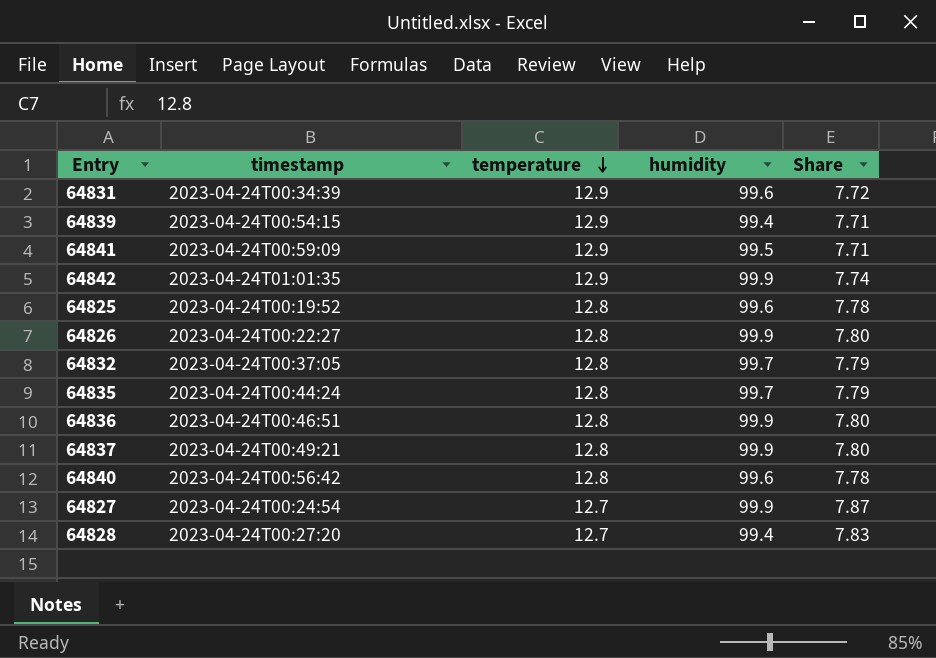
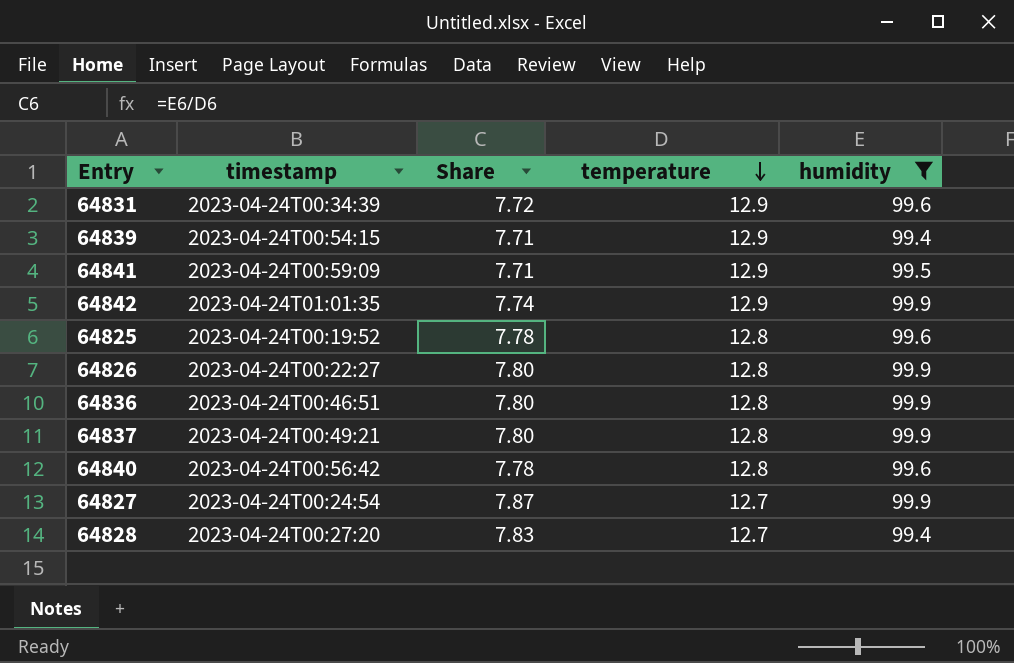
filter: none -> humidity != 99.7
column Share | position: 5 -> 3

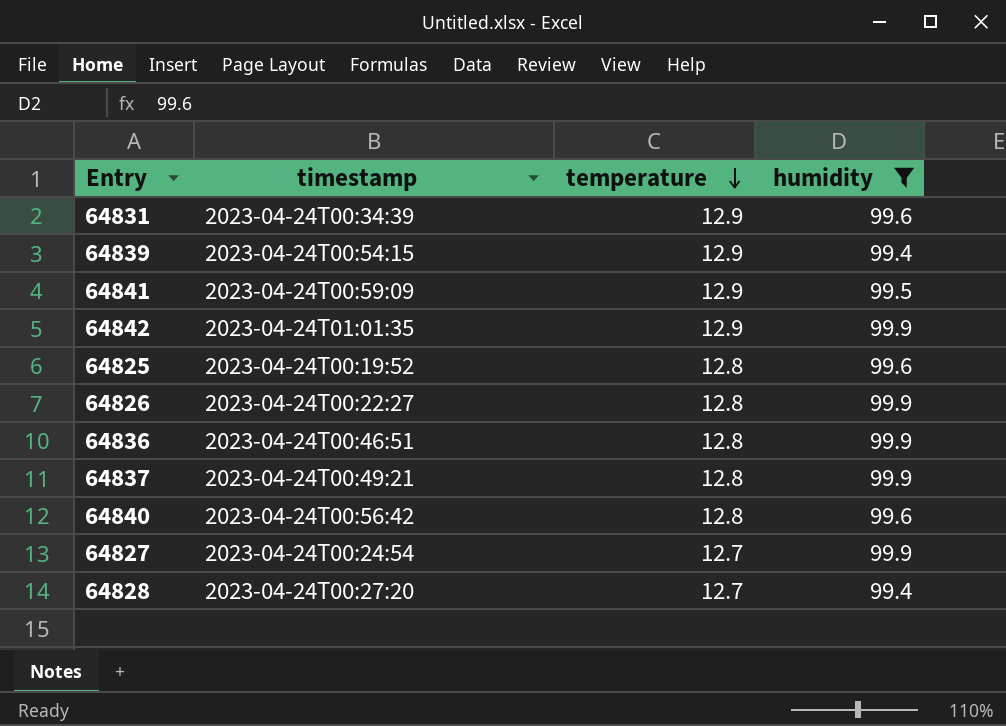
column Share | formula: [humidity] / [temperature] -> none

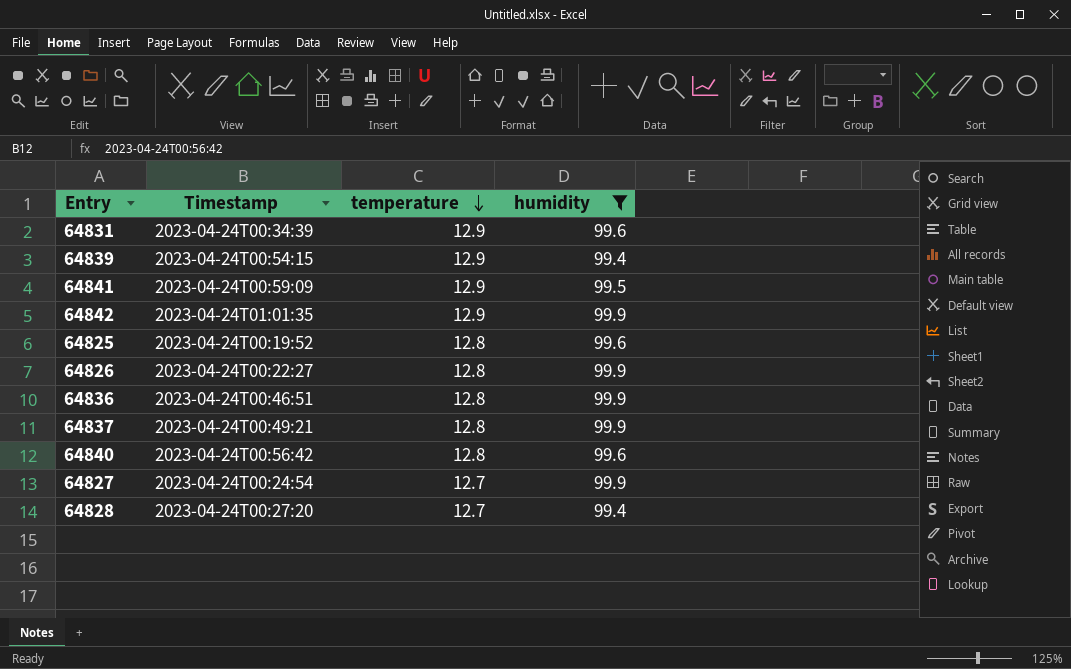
column name: timestamp -> Timestamp

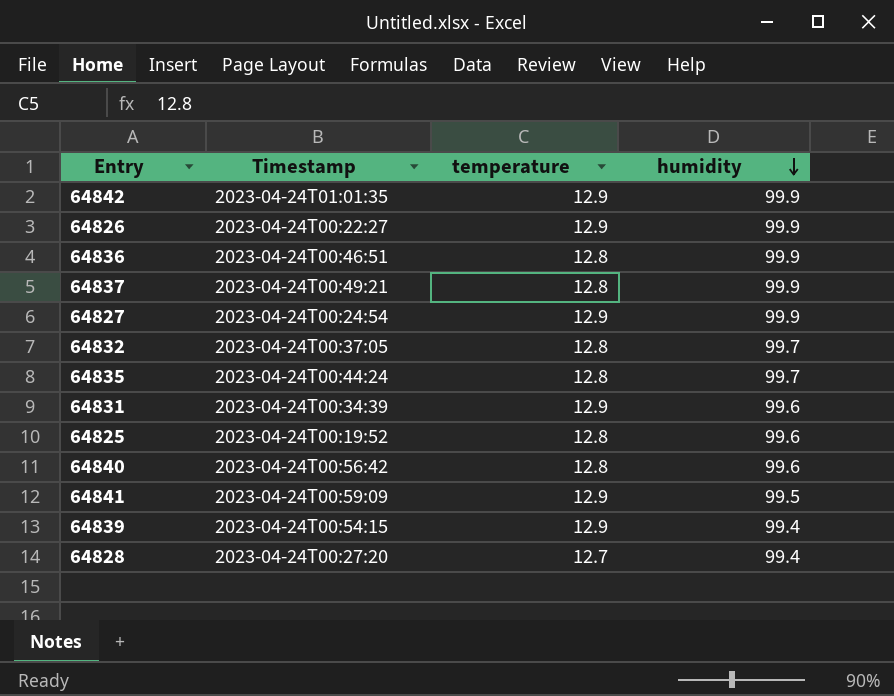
filter: humidity != 99.7 -> none
row order: temperature descending -> humidity descending
64826 | temperature: 12.8 -> 12.9
64827 | temperature: 12.7 -> 12.9

